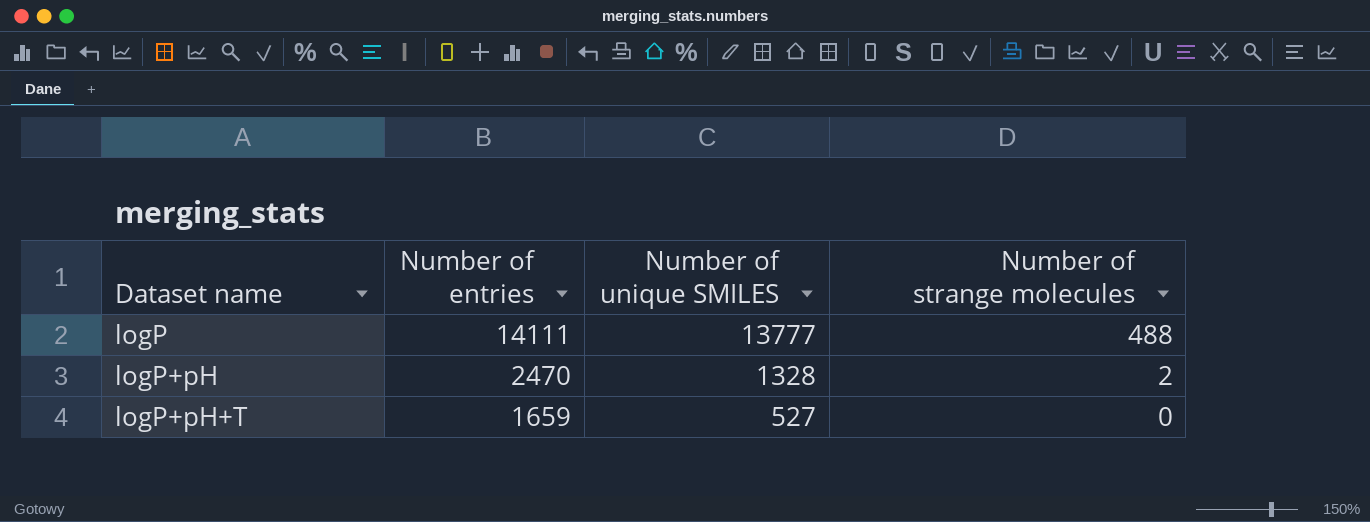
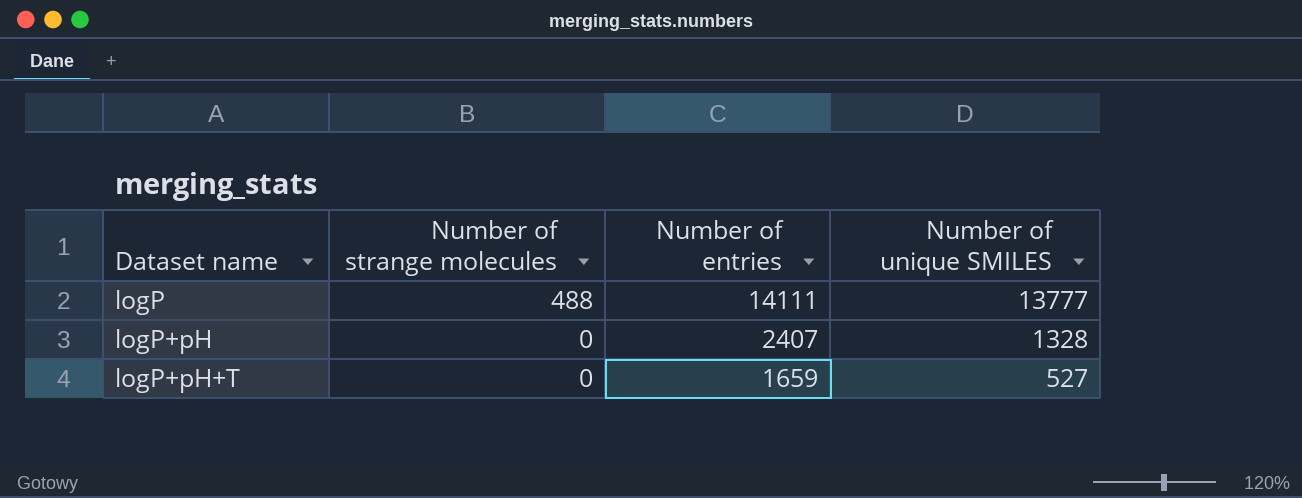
column Number of strange molecules | position: 4 -> 2
logP+pH | Number of strange molecules: 2 -> 0
logP+pH | Number of entries: 2470 -> 2407

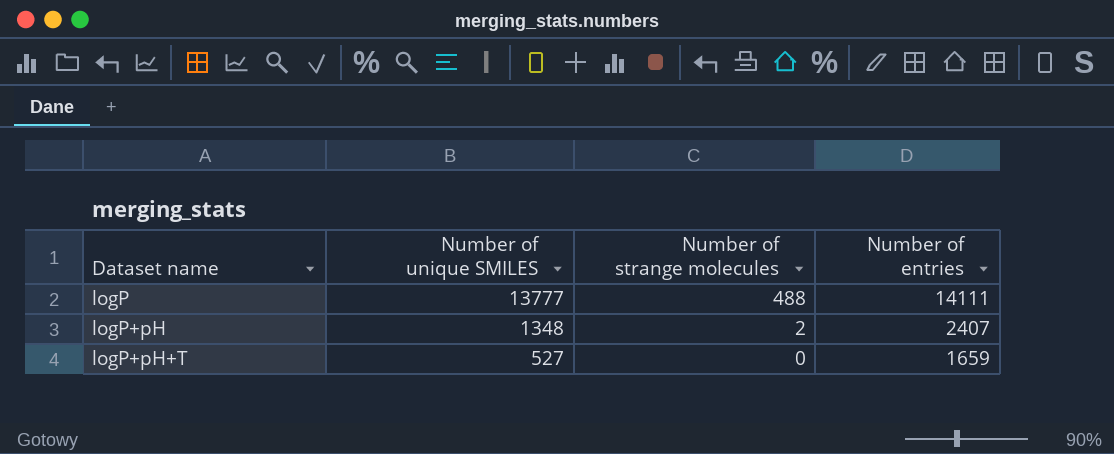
column Number of unique SMILES | position: 4 -> 2
logP+pH | Number of unique SMILES: 1328 -> 1348
logP+pH | Number of strange molecules: 0 -> 2

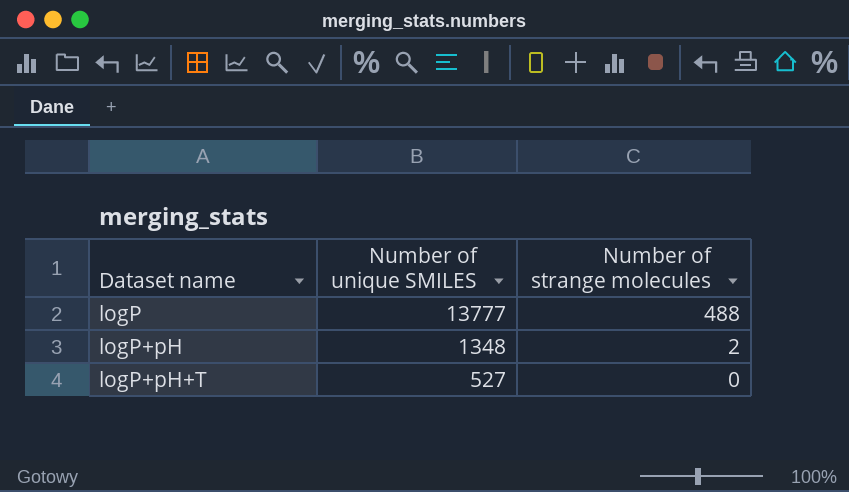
column Number of entries | position: 4 -> none

